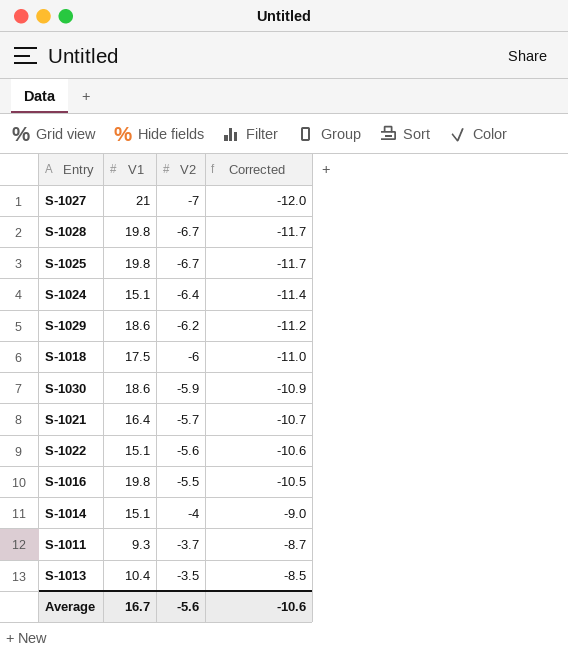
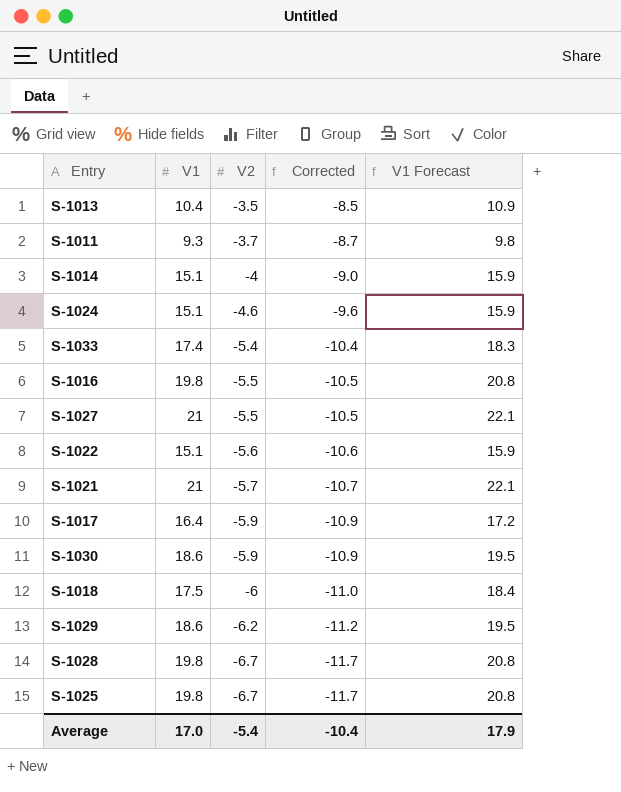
row order: V2 ascending -> V2 descending
column V1 Forecast | formula: none -> [V1] * 1.05
S-1024 | V2: -6.4 -> -4.6
S-1024 | Corrected: -11.4 -> -9.6
row S-1033: none -> 17.4 | -5.4 | -10.4 | 18.3
S-1027 | V2: -7 -> -5.5
S-1027 | Corrected: -12.0 -> -10.5
S-1021 | V1: 16.4 -> 21
row S-1017: none -> 16.4 | -5.9 | -10.9 | 17.2
Average | V1: 16.7 -> 17.0
Average | V2: -5.6 -> -5.4
Average | Corrected: -10.6 -> -10.4

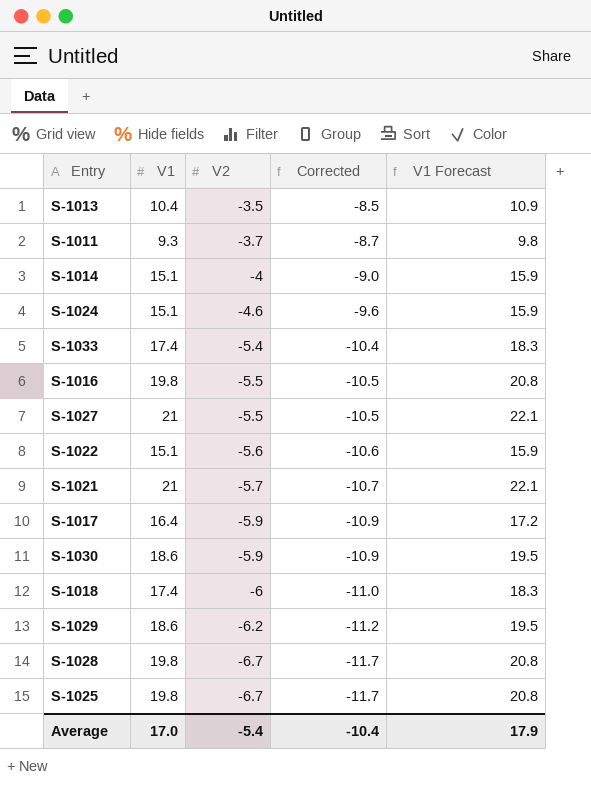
S-1018 | V1: 17.5 -> 17.4
S-1018 | V1 Forecast: 18.4 -> 18.3

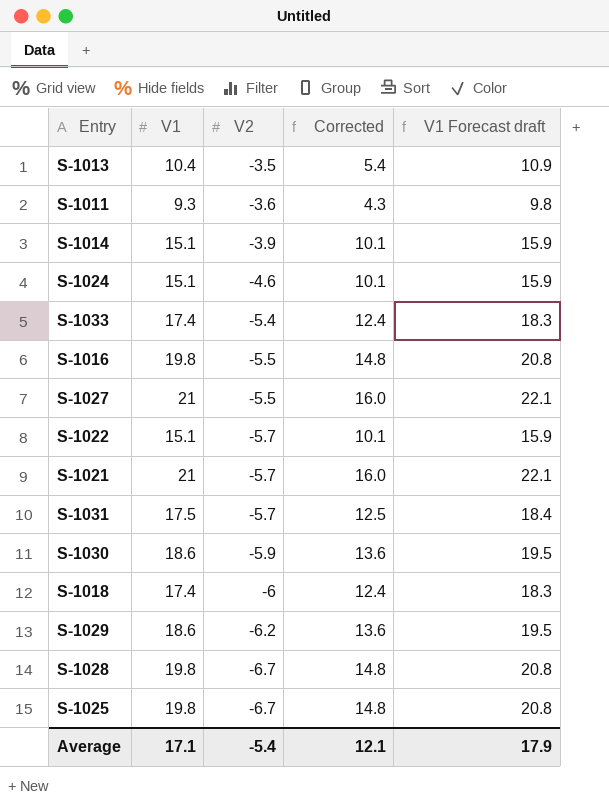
column Corrected | formula: [V2] - 5 -> [V1] - 5
column name: V1 Forecast -> V1 Forecast draft
row S-1017: 16.4 | -5.9 | -10.9 | 17.2 -> none
S-1011 | V2: -3.7 -> -3.6
S-1014 | V2: -4 -> -3.9
S-1022 | V2: -5.6 -> -5.7
row S-1031: none -> 17.5 | -5.7 | 12.5 | 18.4
Average | V1: 17.0 -> 17.1
Average | Corrected: -10.4 -> 12.1

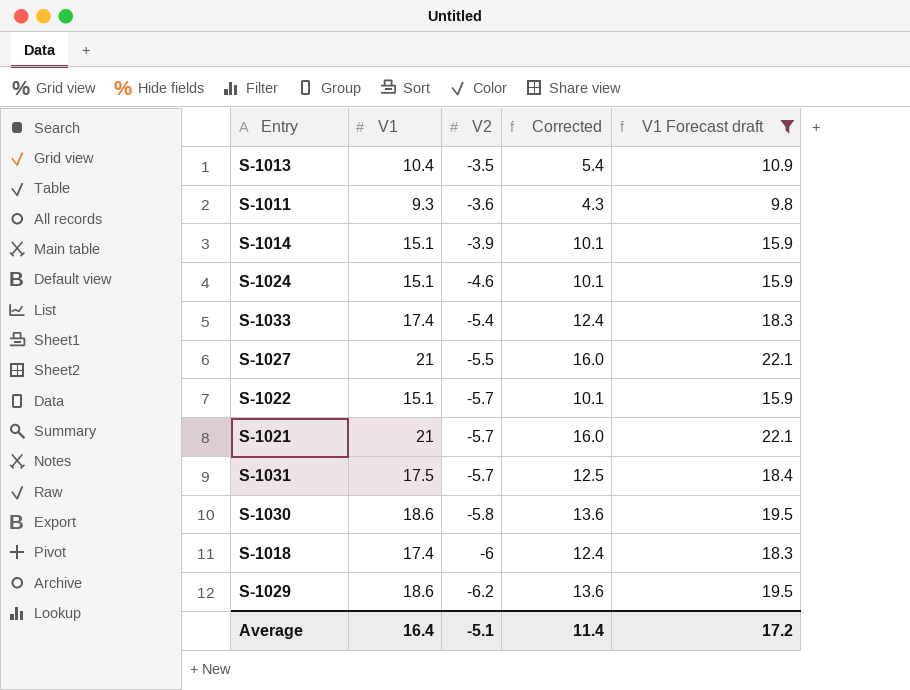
filter: none -> V1 Forecast draft != 20.8
S-1030 | V2: -5.9 -> -5.8
Average | V1: 17.1 -> 16.4
Average | V2: -5.4 -> -5.1
Average | Corrected: 12.1 -> 11.4
Average | V1 Forecast draft: 17.9 -> 17.2

